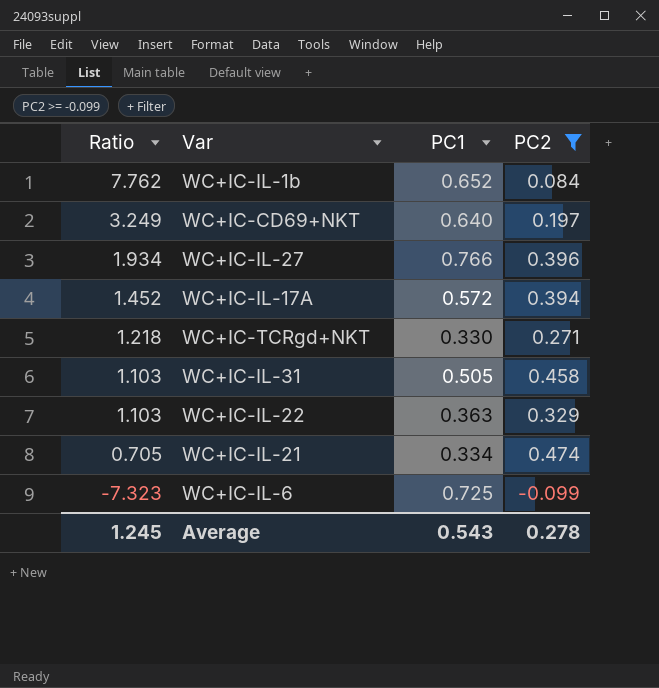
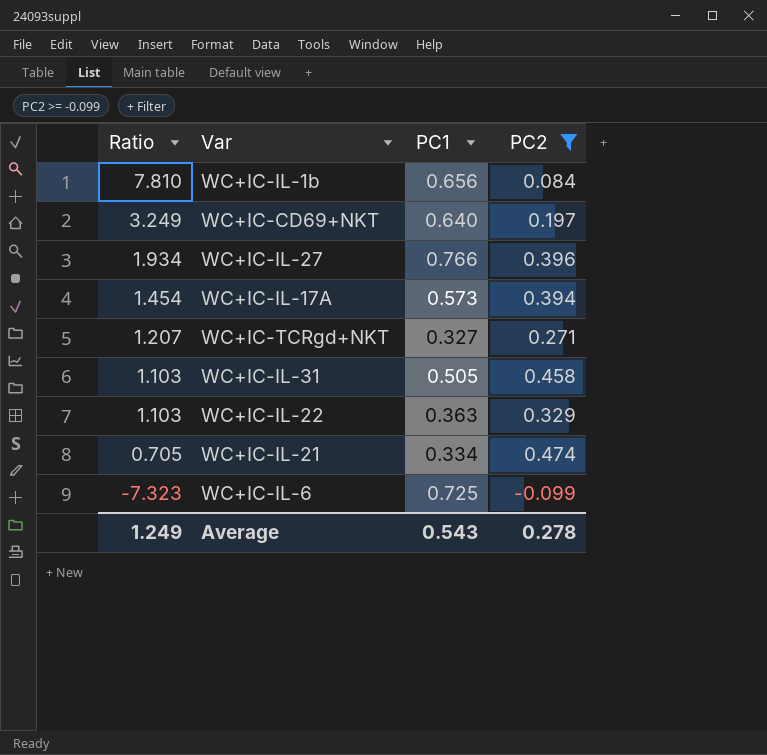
WC+IC-IL-1b | Ratio: 7.762 -> 7.810
WC+IC-IL-1b | PC1: 0.652 -> 0.656
WC+IC-IL-17A | Ratio: 1.452 -> 1.454
WC+IC-IL-17A | PC1: 0.572 -> 0.573
WC+IC-TCRgd+NKT | Ratio: 1.218 -> 1.207
WC+IC-TCRgd+NKT | PC1: 0.330 -> 0.327
Average | Ratio: 1.245 -> 1.249

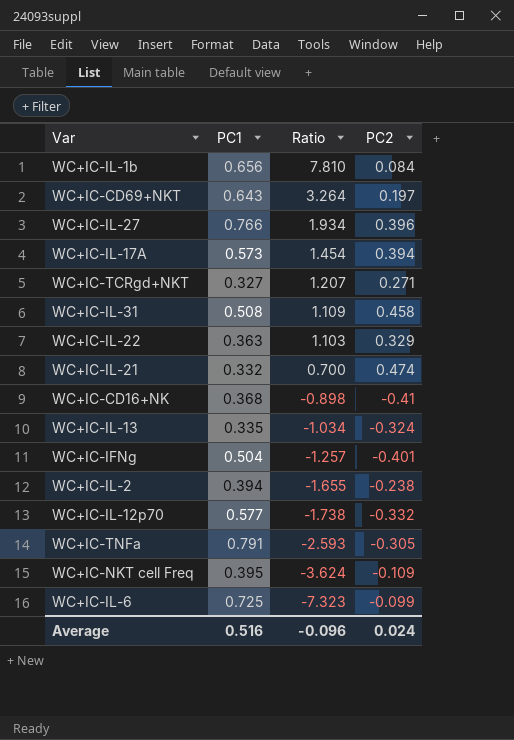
filter: PC2 >= -0.099 -> none
column Ratio | position: 1 -> 3
WC+IC-CD69+NKT | PC1: 0.640 -> 0.643
WC+IC-CD69+NKT | Ratio: 3.249 -> 3.264
WC+IC-IL-31 | PC1: 0.505 -> 0.508
WC+IC-IL-31 | Ratio: 1.103 -> 1.109
WC+IC-IL-21 | PC1: 0.334 -> 0.332
WC+IC-IL-21 | Ratio: 0.705 -> 0.700
Average | PC1: 0.543 -> 0.516
Average | Ratio: 1.249 -> -0.096
Average | PC2: 0.278 -> 0.024

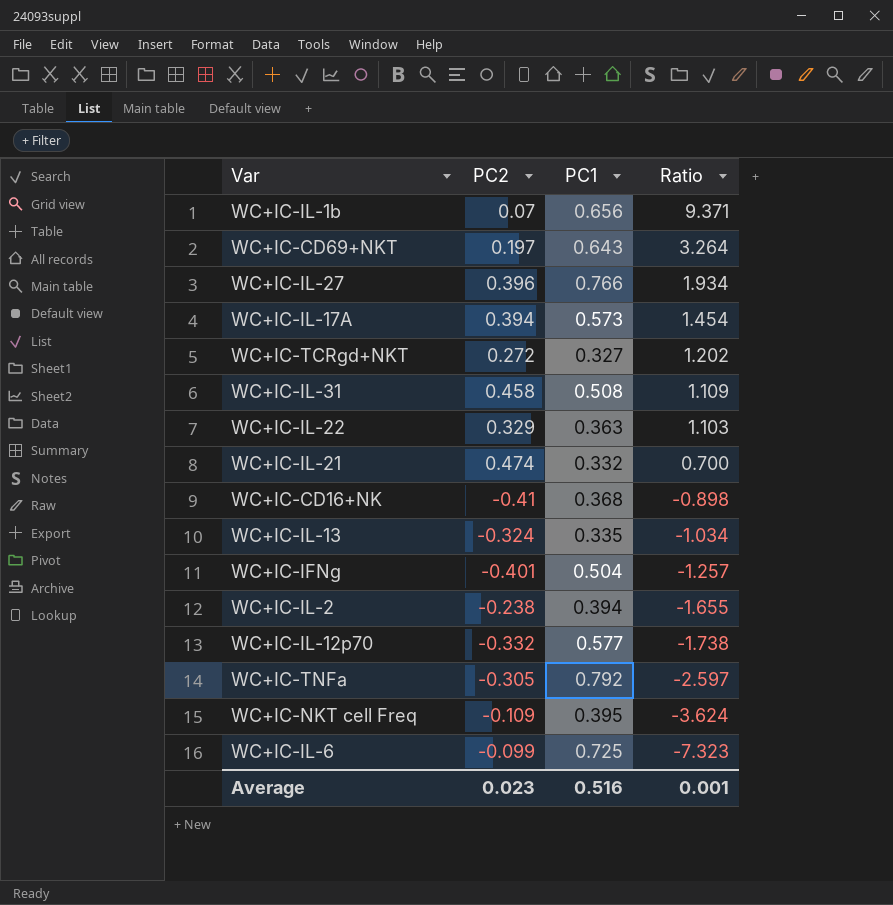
column PC2 | position: 4 -> 2
WC+IC-IL-1b | PC2: 0.084 -> 0.07
WC+IC-IL-1b | Ratio: 7.810 -> 9.371
WC+IC-TCRgd+NKT | PC2: 0.271 -> 0.272
WC+IC-TCRgd+NKT | Ratio: 1.207 -> 1.202
WC+IC-TNFa | PC1: 0.791 -> 0.792
WC+IC-TNFa | Ratio: -2.593 -> -2.597
Average | PC2: 0.024 -> 0.023
Average | Ratio: -0.096 -> 0.001

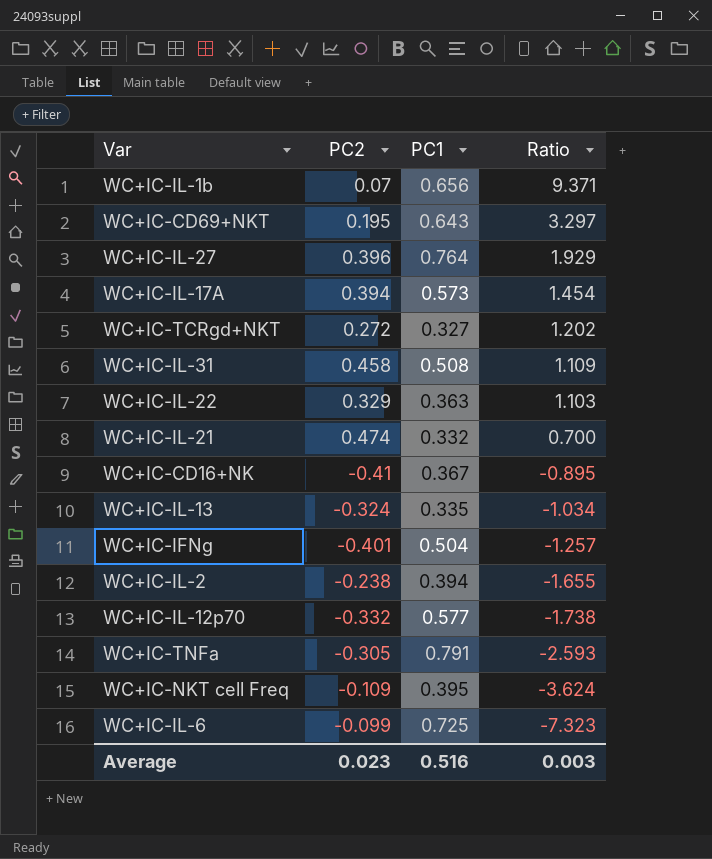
WC+IC-CD69+NKT | PC2: 0.197 -> 0.195
WC+IC-CD69+NKT | Ratio: 3.264 -> 3.297
WC+IC-IL-27 | PC1: 0.766 -> 0.764
WC+IC-IL-27 | Ratio: 1.934 -> 1.929
WC+IC-CD16+NK | PC1: 0.368 -> 0.367
WC+IC-CD16+NK | Ratio: -0.898 -> -0.895
WC+IC-TNFa | PC1: 0.792 -> 0.791
WC+IC-TNFa | Ratio: -2.597 -> -2.593
Average | Ratio: 0.001 -> 0.003

